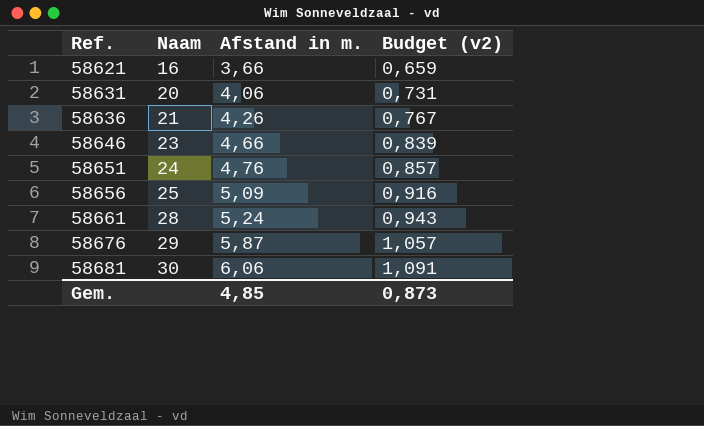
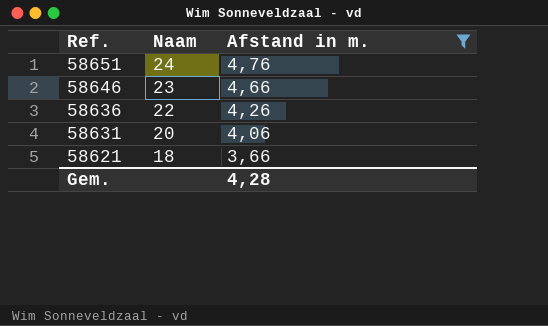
filter: none -> Afstand in m. <= 4,76
row order: Ref. ascending -> Ref. descending
column Budget (v2) | formula: [Afstand in m.] * 0,18 -> none
58636 | Naam: 21 -> 22
58621 | Naam: 16 -> 18
Gem. | Afstand in m.: 4,85 -> 4,28

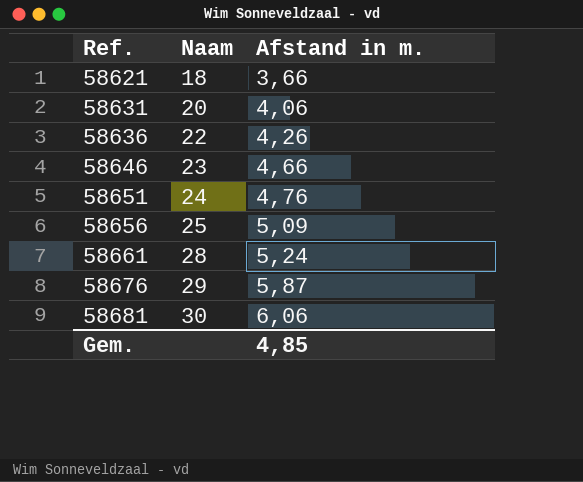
filter: Afstand in m. <= 4,76 -> none
row order: Ref. descending -> Ref. ascending
Gem. | Afstand in m.: 4,28 -> 4,85

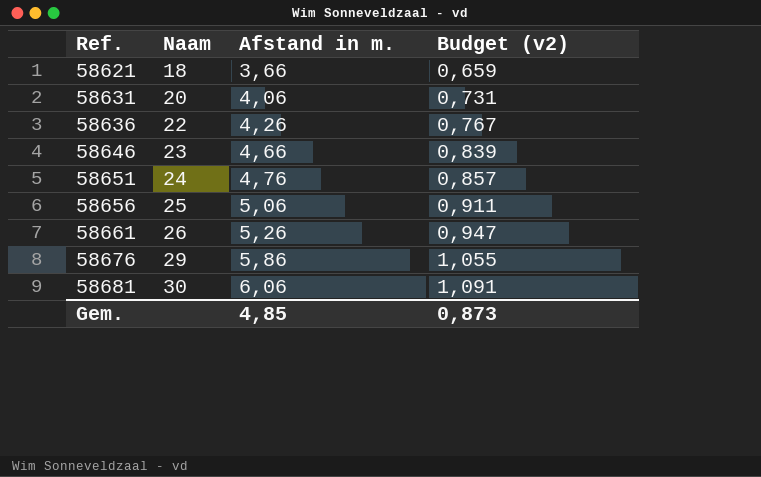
column Budget (v2) | formula: none -> [Afstand in m.] * 0,18
58656 | Afstand in m.: 5,09 -> 5,06
58661 | Naam: 28 -> 26
58661 | Afstand in m.: 5,24 -> 5,26
58676 | Afstand in m.: 5,87 -> 5,86

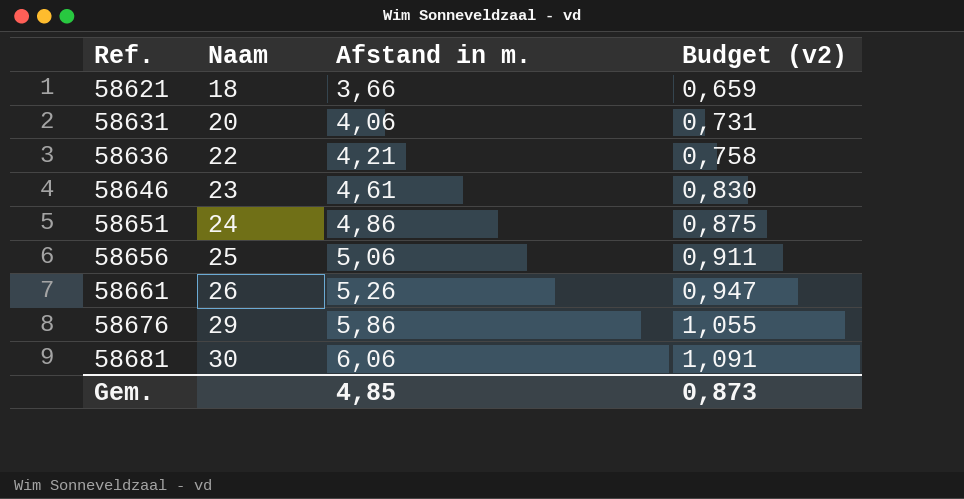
58636 | Afstand in m.: 4,26 -> 4,21
58636 | Budget (v2): 0,767 -> 0,758
58646 | Afstand in m.: 4,66 -> 4,61
58646 | Budget (v2): 0,839 -> 0,830
58651 | Afstand in m.: 4,76 -> 4,86
58651 | Budget (v2): 0,857 -> 0,875

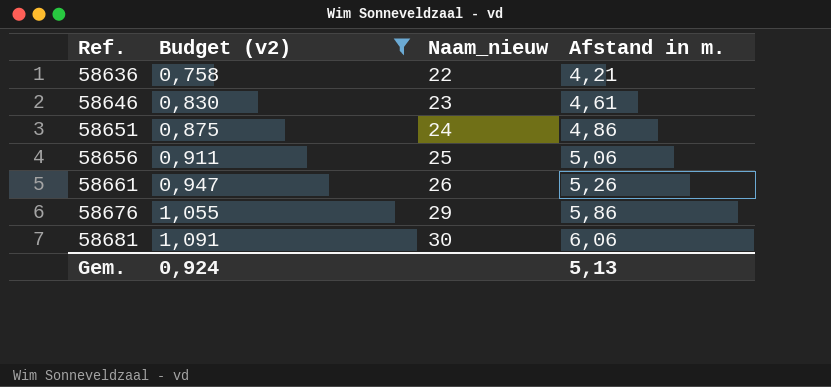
filter: none -> Budget (v2) >= 0,758
column Budget (v2) | position: 4 -> 2
column name: Naam -> Naam_nieuw
Gem. | Budget (v2): 0,873 -> 0,924
Gem. | Afstand in m.: 4,85 -> 5,13

